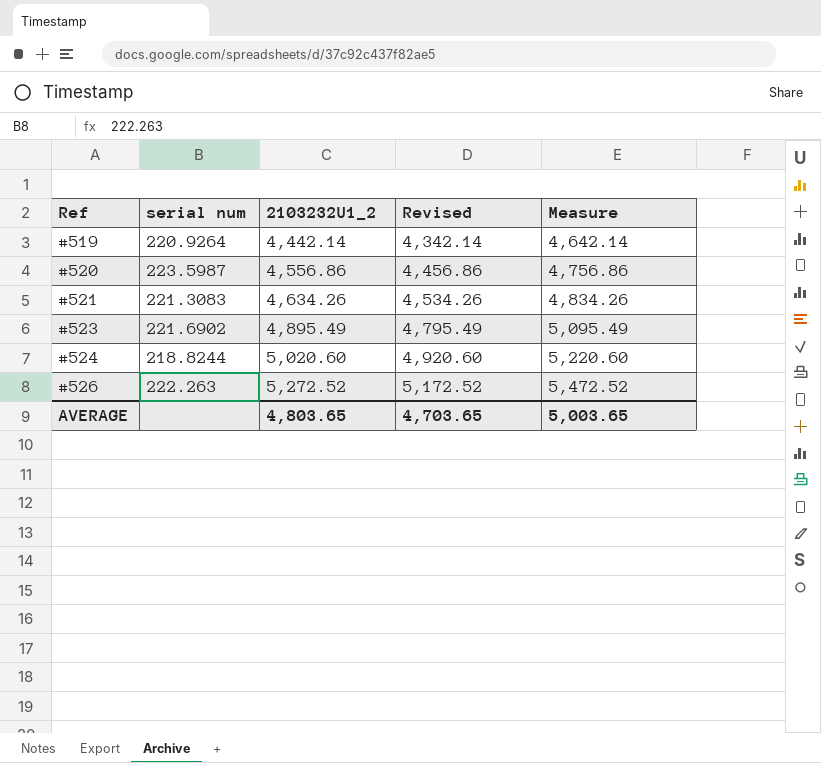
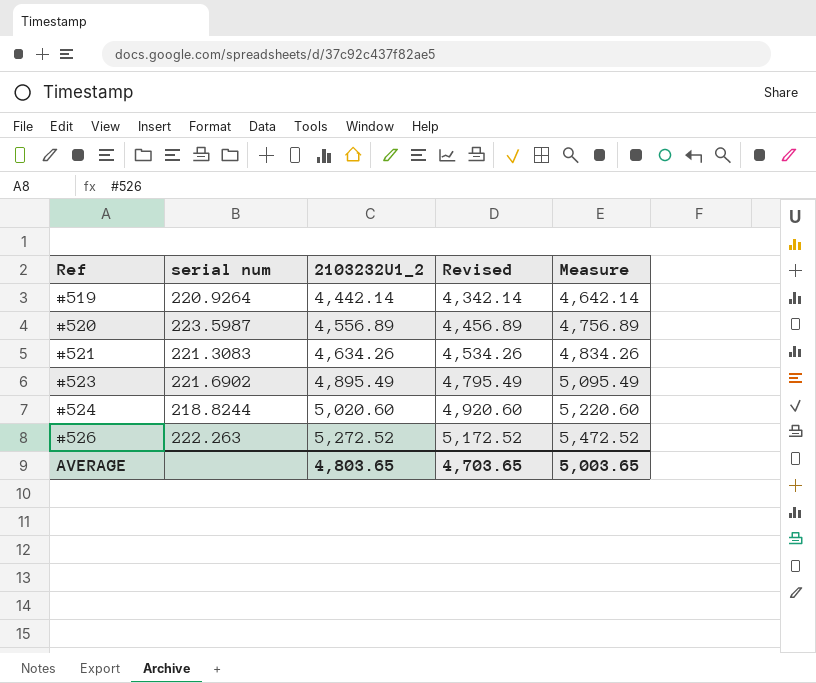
#520 | 2103232U1_2: 4,556.86 -> 4,556.89
#520 | Revised: 4,456.86 -> 4,456.89
#520 | Measure: 4,756.86 -> 4,756.89

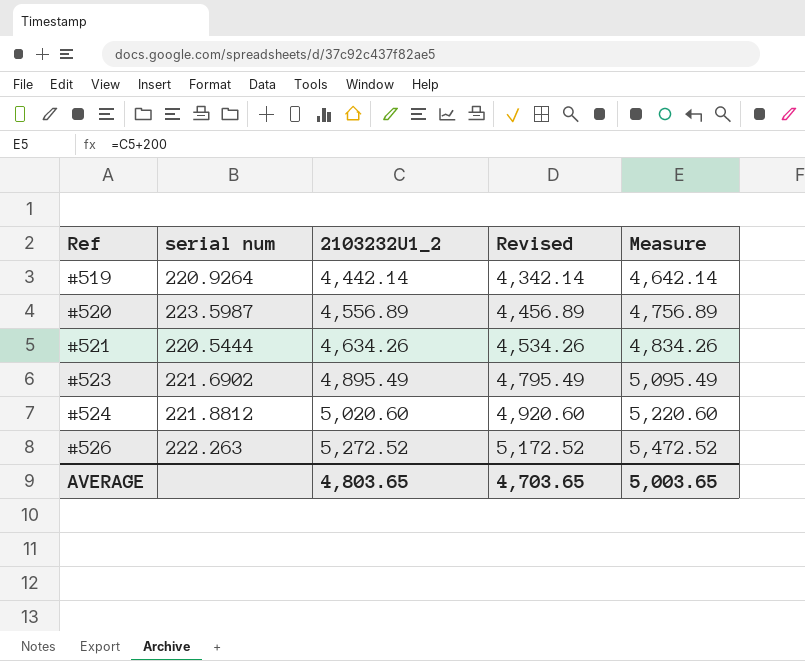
#521 | serial num: 221.3083 -> 220.5444
#524 | serial num: 218.8244 -> 221.8812

